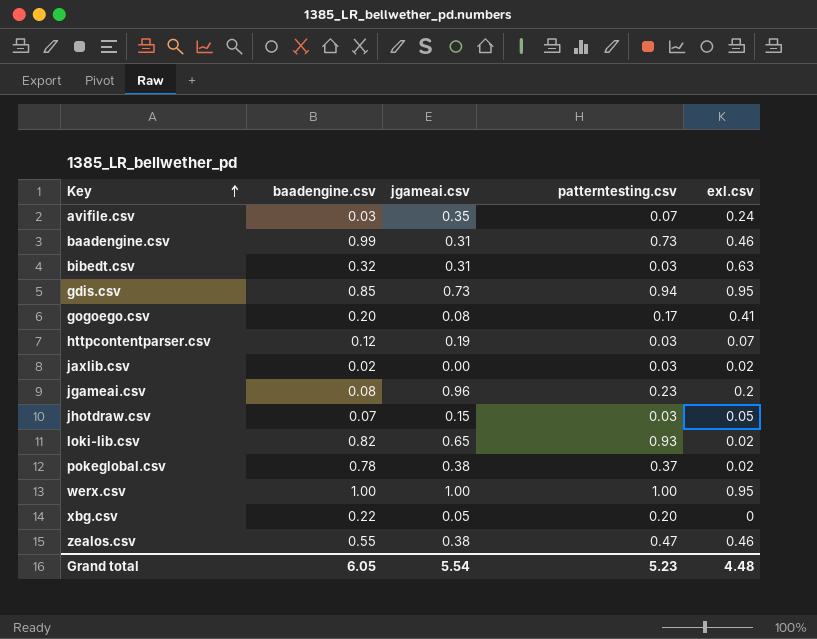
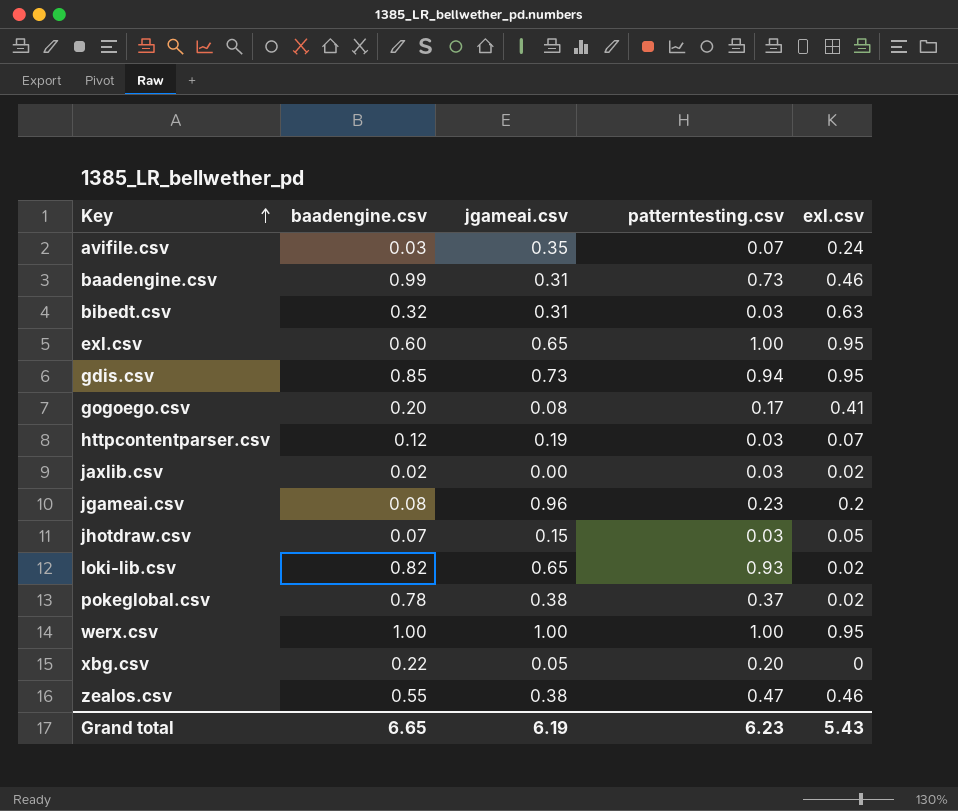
row exl.csv: none -> 0.60 | 0.65 | 1.00 | 0.95
Grand total | baadengine.csv: 6.05 -> 6.65
Grand total | jgameai.csv: 5.54 -> 6.19
Grand total | patterntesting.csv: 5.23 -> 6.23
Grand total | exl.csv: 4.48 -> 5.43

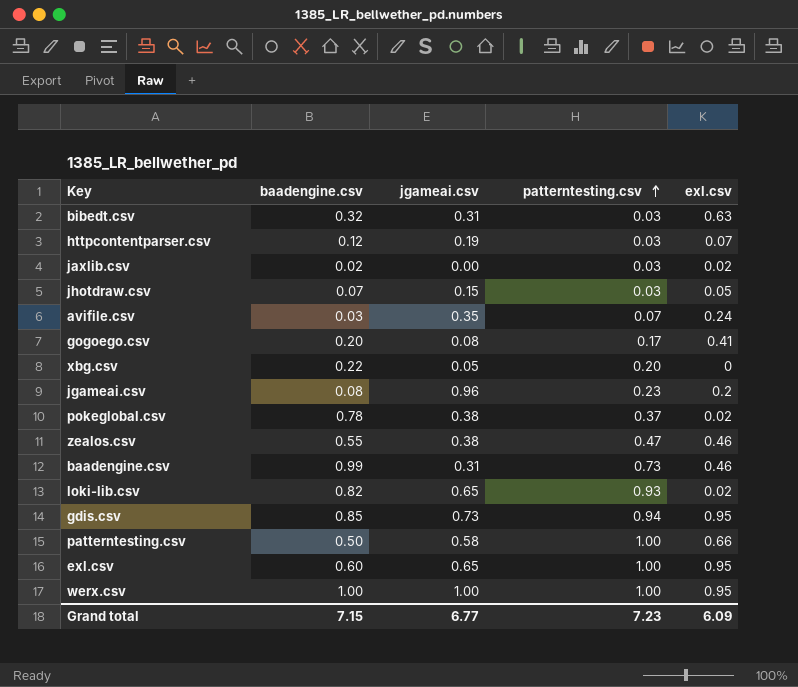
row order: Key ascending -> patterntesting.csv ascending
row patterntesting.csv: none -> 0.50 | 0.58 | 1.00 | 0.66
Grand total | baadengine.csv: 6.65 -> 7.15
Grand total | jgameai.csv: 6.19 -> 6.77
Grand total | patterntesting.csv: 6.23 -> 7.23
Grand total | exl.csv: 5.43 -> 6.09

